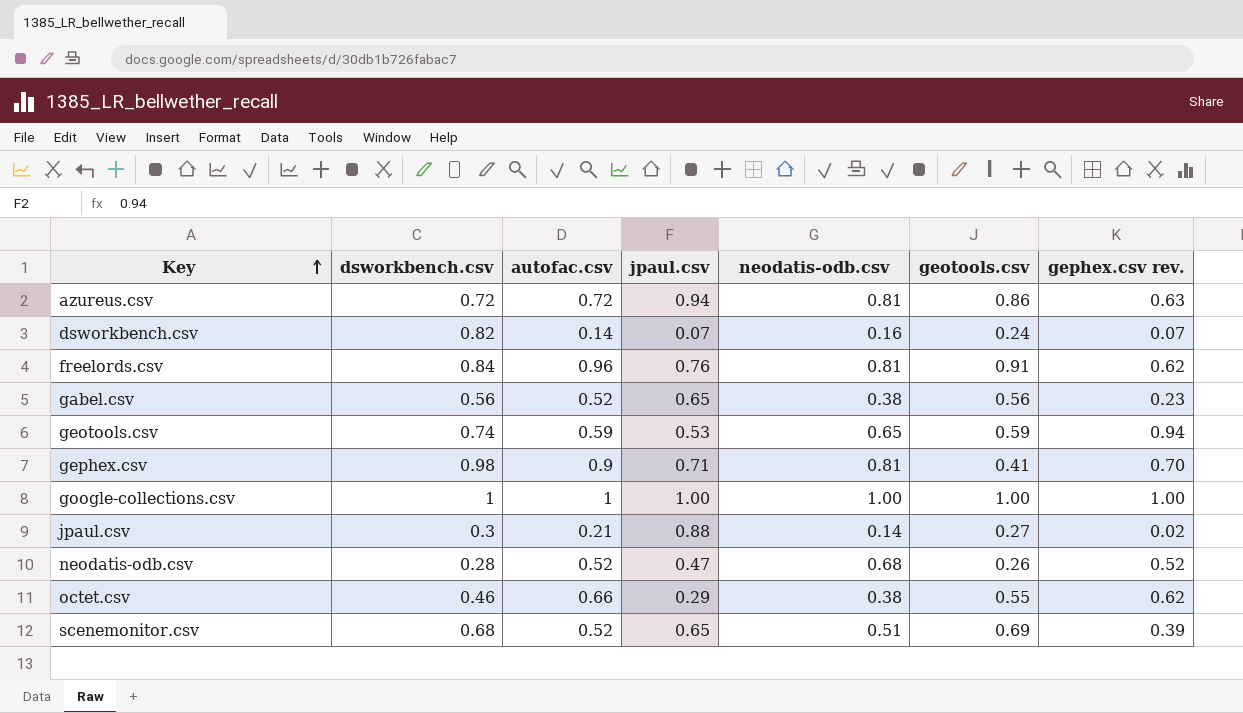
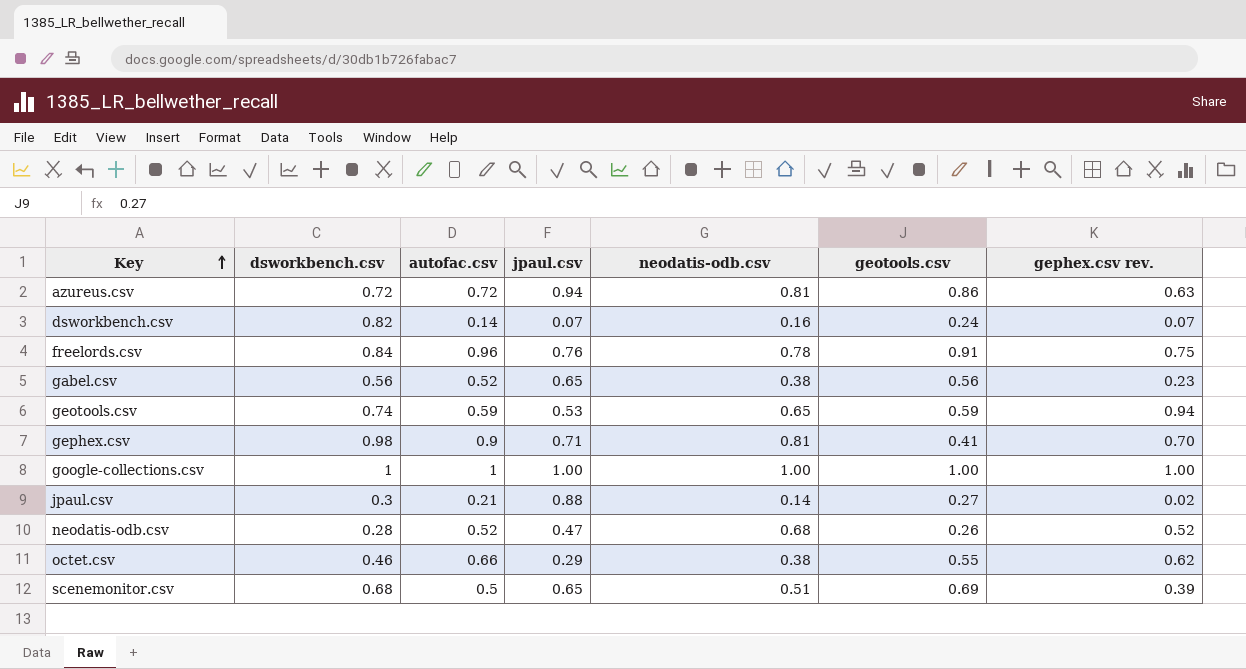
freelords.csv | neodatis-odb.csv: 0.81 -> 0.78
freelords.csv | gephex.csv rev.: 0.62 -> 0.75
scenemonitor.csv | autofac.csv: 0.52 -> 0.5

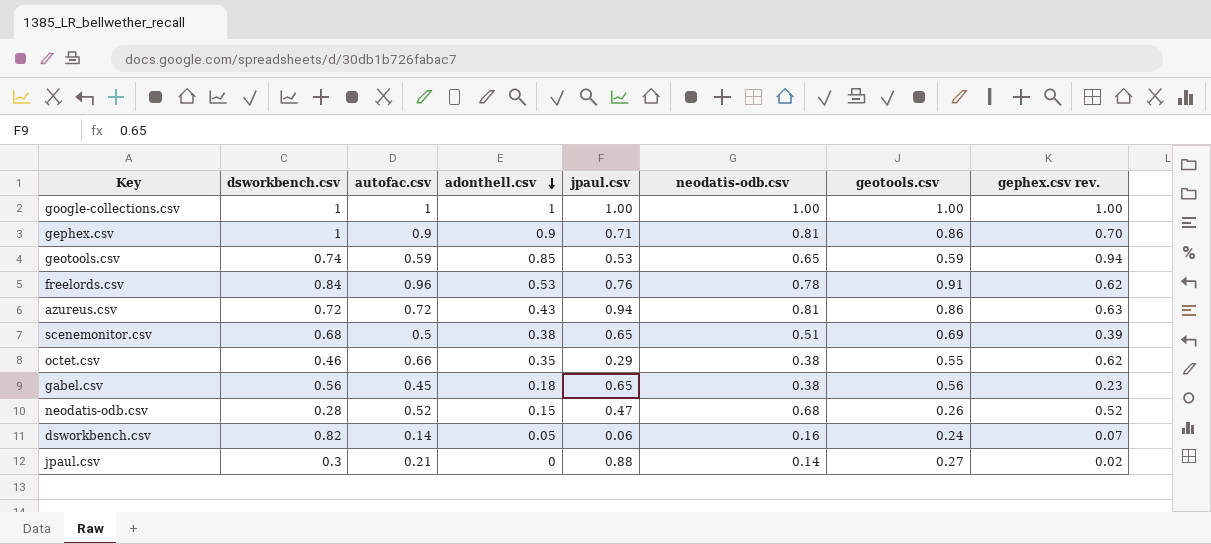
row order: Key ascending -> adonthell.csv descending
column adonthell.csv | position: none -> 4
gephex.csv | dsworkbench.csv: 0.98 -> 1
gephex.csv | geotools.csv: 0.41 -> 0.86
freelords.csv | gephex.csv rev.: 0.75 -> 0.62
gabel.csv | autofac.csv: 0.52 -> 0.45
dsworkbench.csv | jpaul.csv: 0.07 -> 0.06

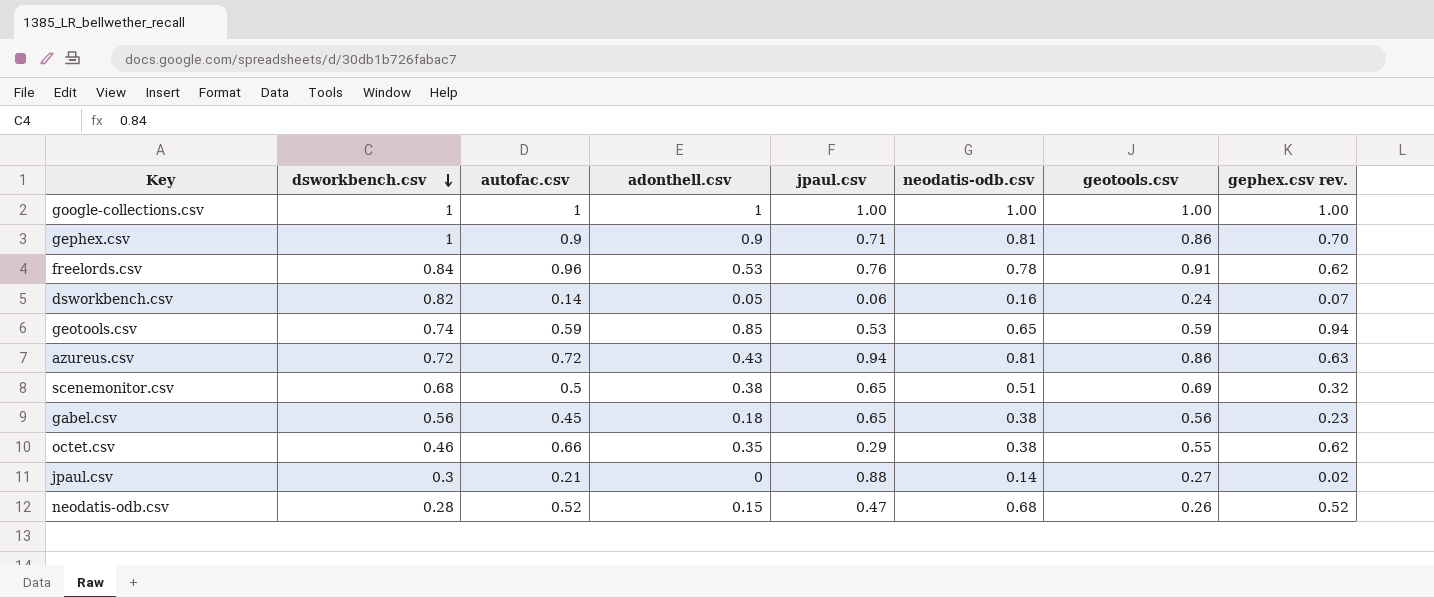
row order: adonthell.csv descending -> dsworkbench.csv descending
scenemonitor.csv | gephex.csv rev.: 0.39 -> 0.32

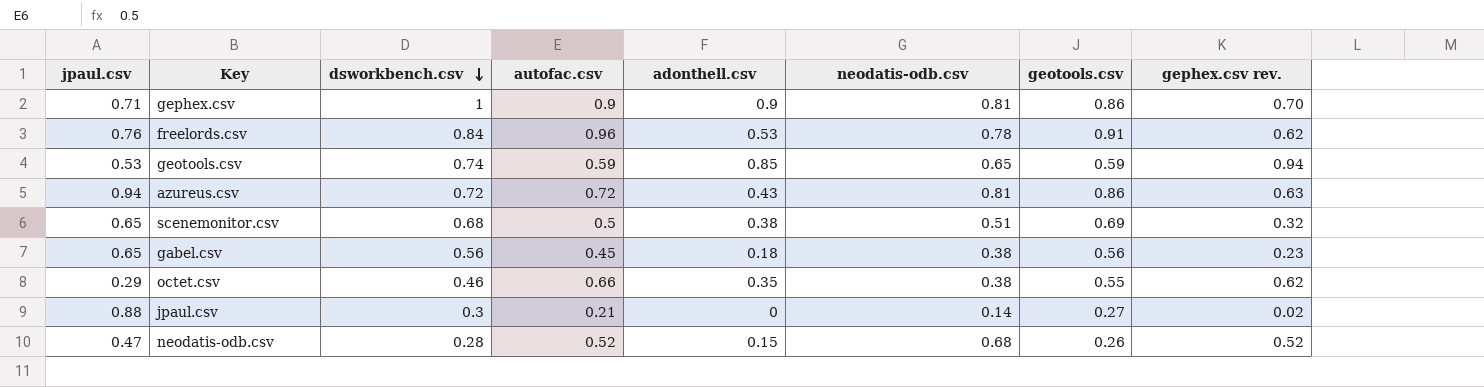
column jpaul.csv | position: 5 -> 1
row google-collections.csv: 1 | 1 | 1 | 1.00 | 1.00 | 1.00 | 1.00 -> none
row dsworkbench.csv: 0.82 | 0.14 | 0.05 | 0.06 | 0.16 | 0.24 | 0.07 -> none

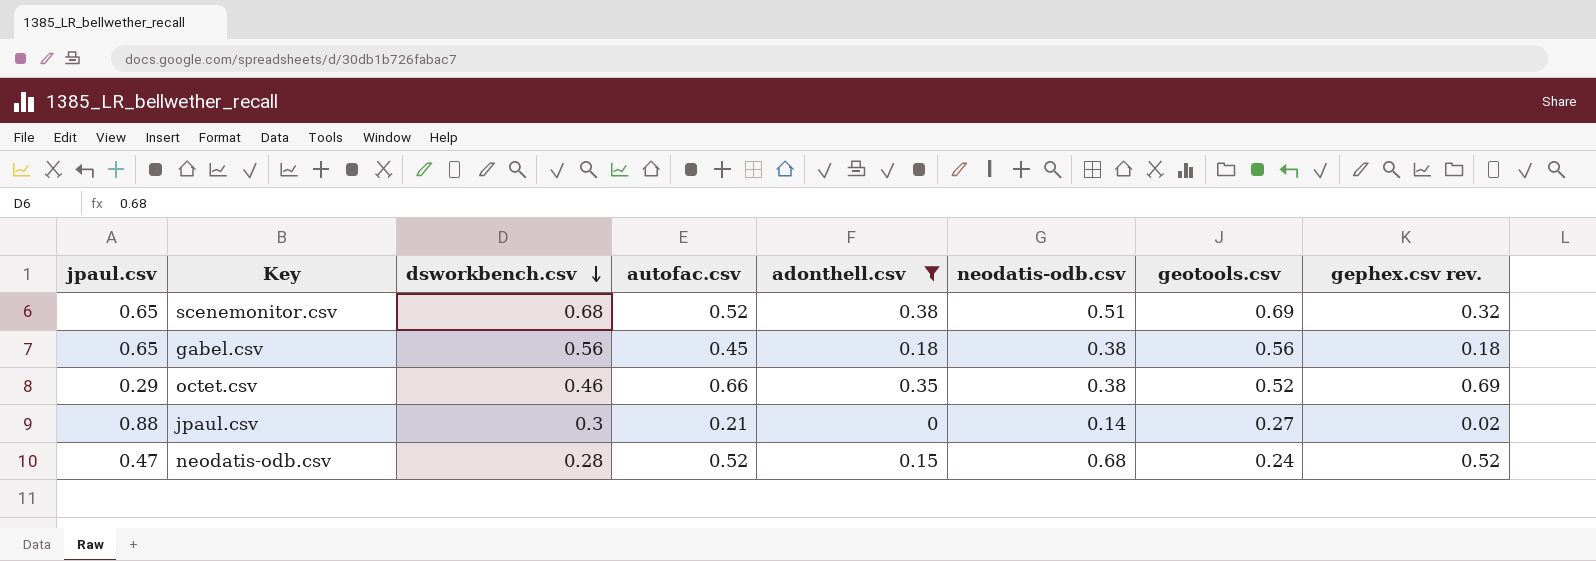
filter: none -> adonthell.csv <= 0.38
scenemonitor.csv | autofac.csv: 0.5 -> 0.52
gabel.csv | gephex.csv rev.: 0.23 -> 0.18
octet.csv | geotools.csv: 0.55 -> 0.52
octet.csv | gephex.csv rev.: 0.62 -> 0.69
neodatis-odb.csv | geotools.csv: 0.26 -> 0.24

